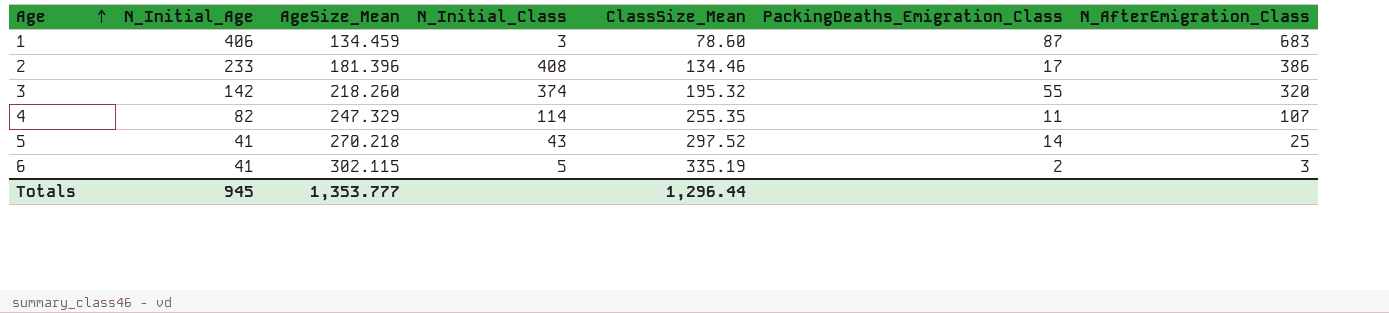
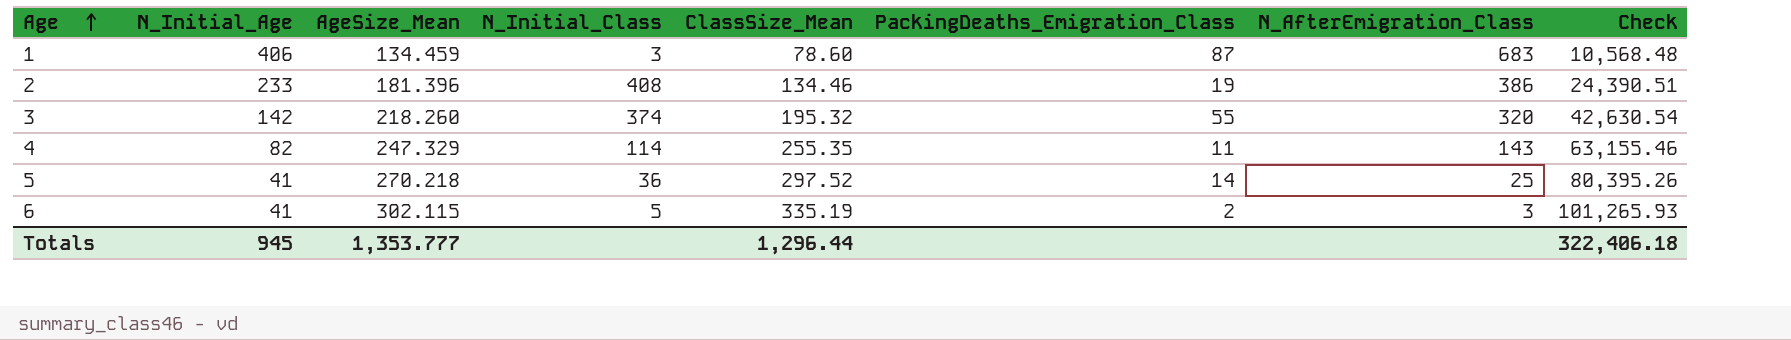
column Check | formula: none -> [AgeSize_Mean] * [ClassSize_Mean]
2 | PackingDeaths_Emigration_Class: 17 -> 19
4 | N_AfterEmigration_Class: 107 -> 143
5 | N_Initial_Class: 43 -> 36

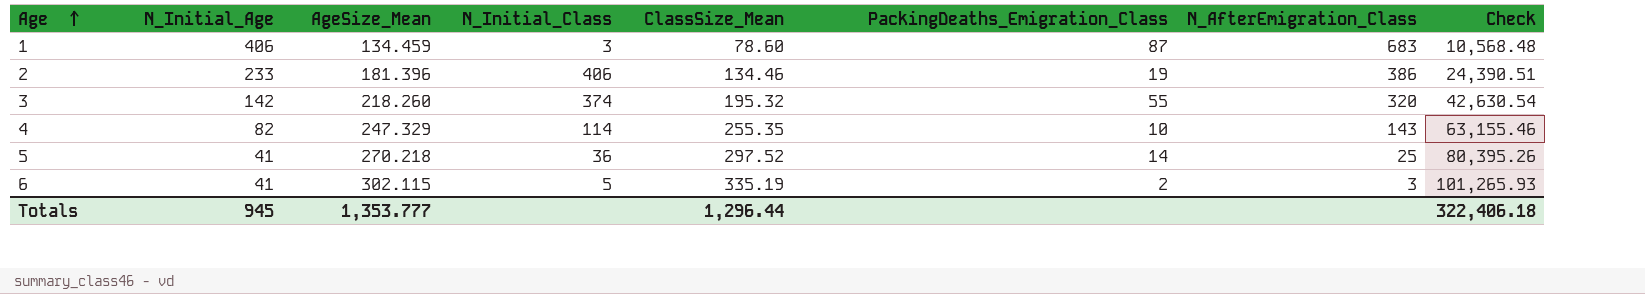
2 | N_Initial_Class: 408 -> 406
4 | PackingDeaths_Emigration_Class: 11 -> 10

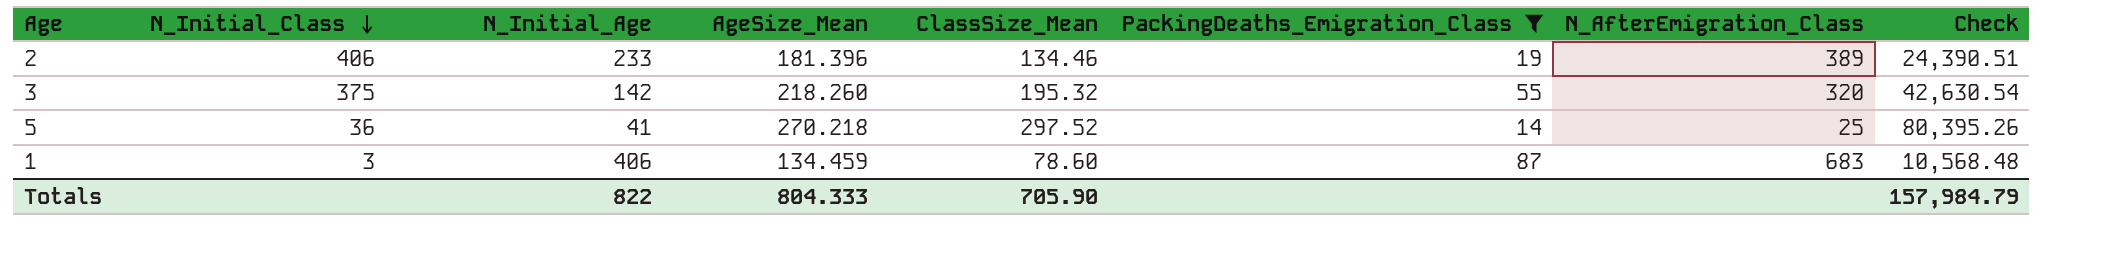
filter: none -> PackingDeaths_Emigration_Class >= 14
row order: Age ascending -> N_Initial_Class descending
column N_Initial_Class | position: 4 -> 2
2 | N_AfterEmigration_Class: 386 -> 389
3 | N_Initial_Class: 374 -> 375
Totals | N_Initial_Age: 945 -> 822
Totals | AgeSize_Mean: 1,353.777 -> 804.333
Totals | ClassSize_Mean: 1,296.44 -> 705.90
Totals | Check: 322,406.18 -> 157,984.79

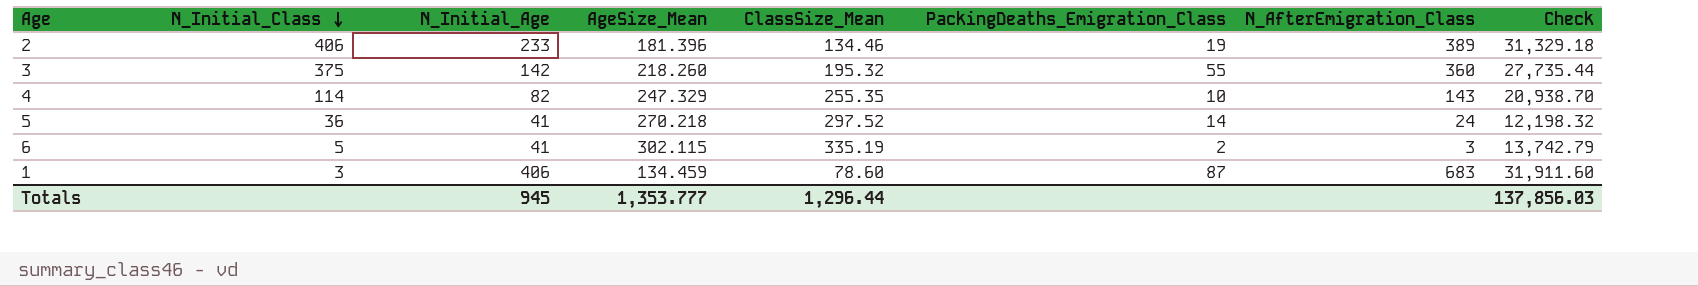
filter: PackingDeaths_Emigration_Class >= 14 -> none
column Check | formula: [AgeSize_Mean] * [ClassSize_Mean] -> [N_Initial_Age] * [ClassSize_Mean]
3 | N_AfterEmigration_Class: 320 -> 360
5 | N_AfterEmigration_Class: 25 -> 24
Totals | N_Initial_Age: 822 -> 945
Totals | AgeSize_Mean: 804.333 -> 1,353.777
Totals | ClassSize_Mean: 705.90 -> 1,296.44
Totals | Check: 157,984.79 -> 137,856.03

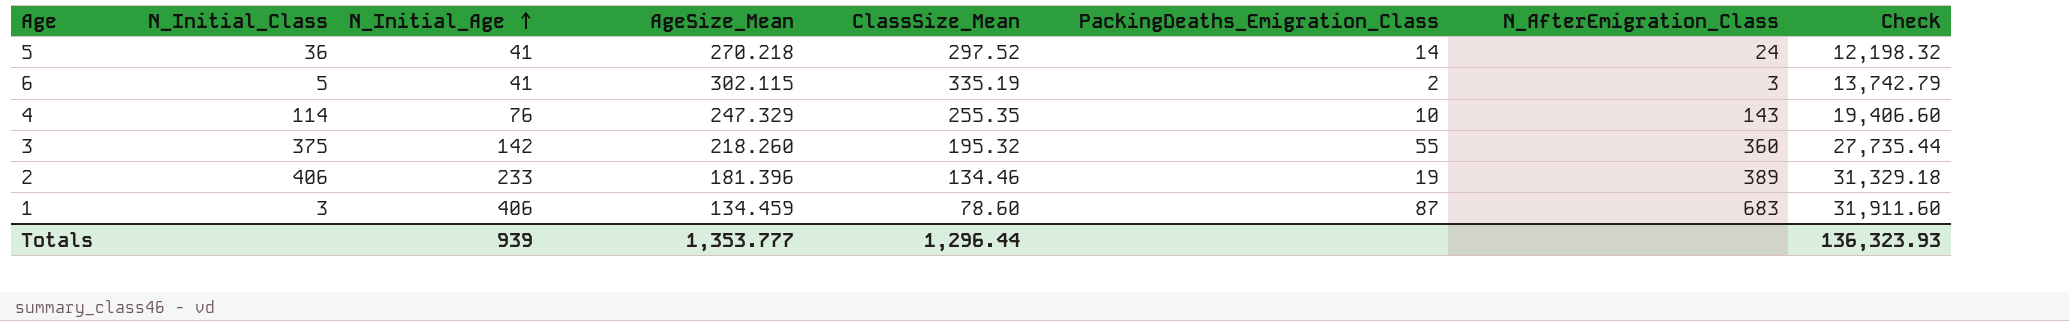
row order: N_Initial_Class descending -> N_Initial_Age ascending
4 | N_Initial_Age: 82 -> 76
4 | Check: 20,938.70 -> 19,406.60
Totals | N_Initial_Age: 945 -> 939
Totals | Check: 137,856.03 -> 136,323.93

